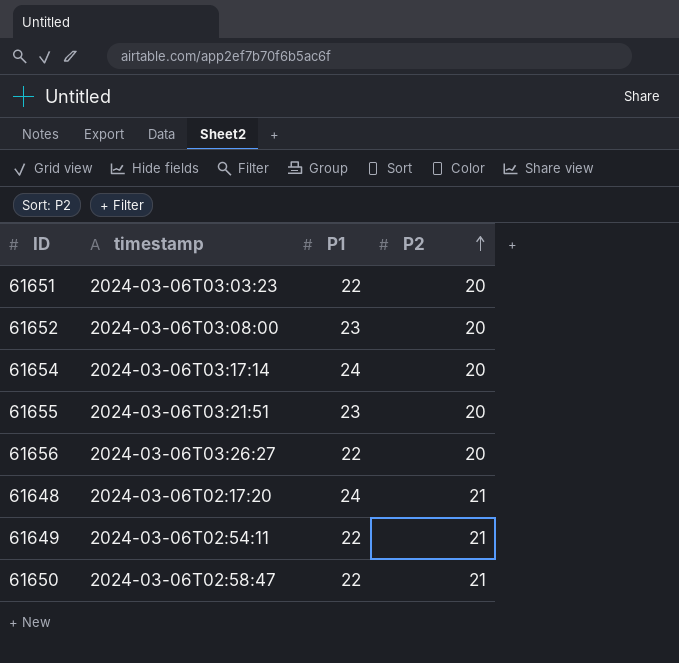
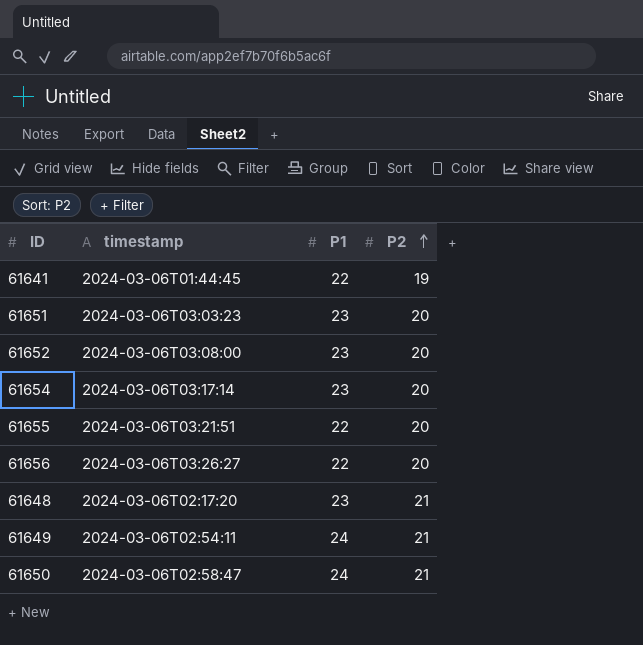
row 61641: none -> 2024-03-06T01:44:45 | 22 | 19
61651 | P1: 22 -> 23
61654 | P1: 24 -> 23
61655 | P1: 23 -> 22
61648 | P1: 24 -> 23
61649 | P1: 22 -> 24
61650 | P1: 22 -> 24

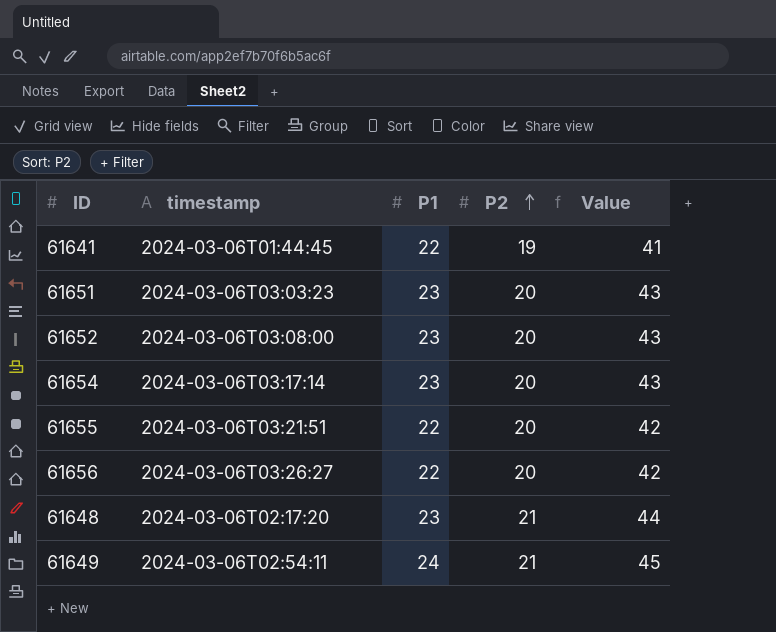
column Value | formula: none -> [P1] + [P2]
row 61650: 2024-03-06T02:58:47 | 24 | 21 -> none

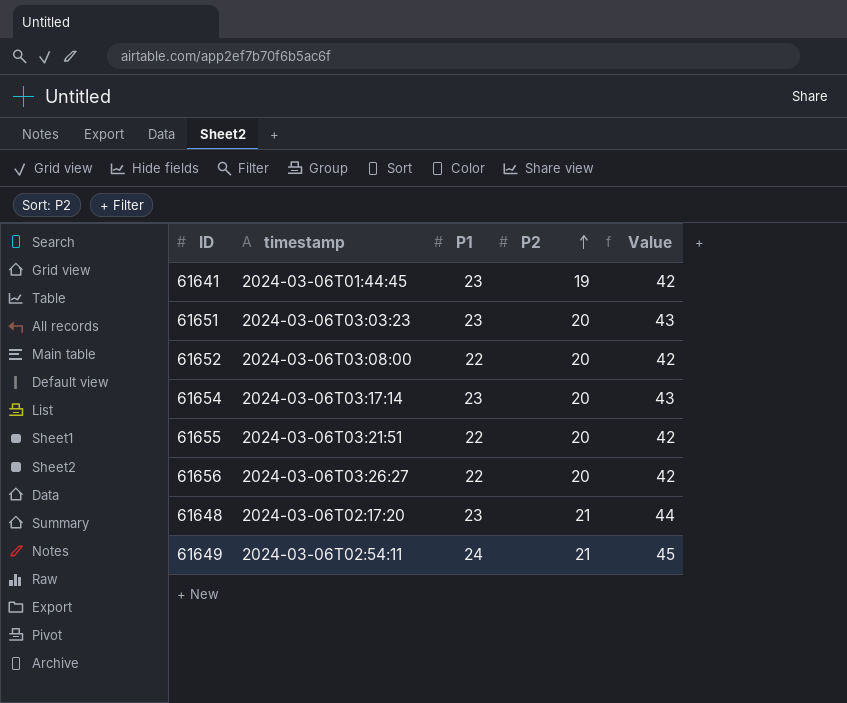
61641 | P1: 22 -> 23
61641 | Value: 41 -> 42
61652 | P1: 23 -> 22
61652 | Value: 43 -> 42

